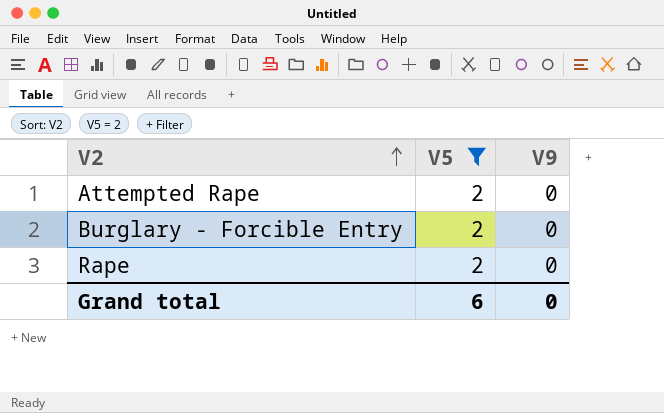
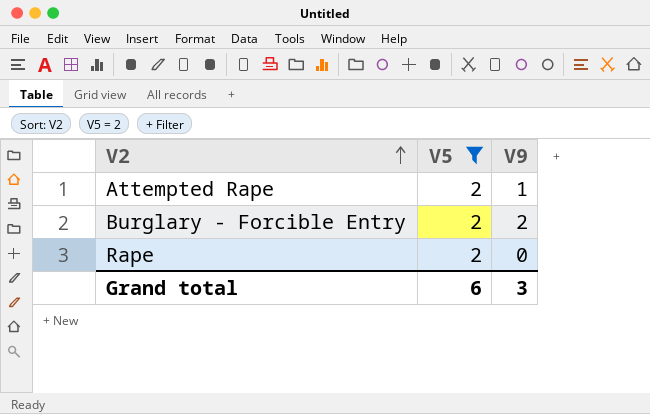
Attempted Rape | V9: 0 -> 1
Burglary - Forcible Entry | V9: 0 -> 2
Grand total | V9: 0 -> 3

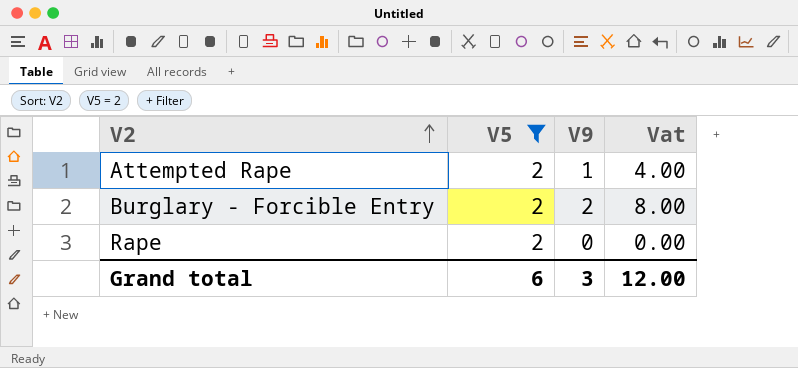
column Vat | formula: none -> [V9] * 4

